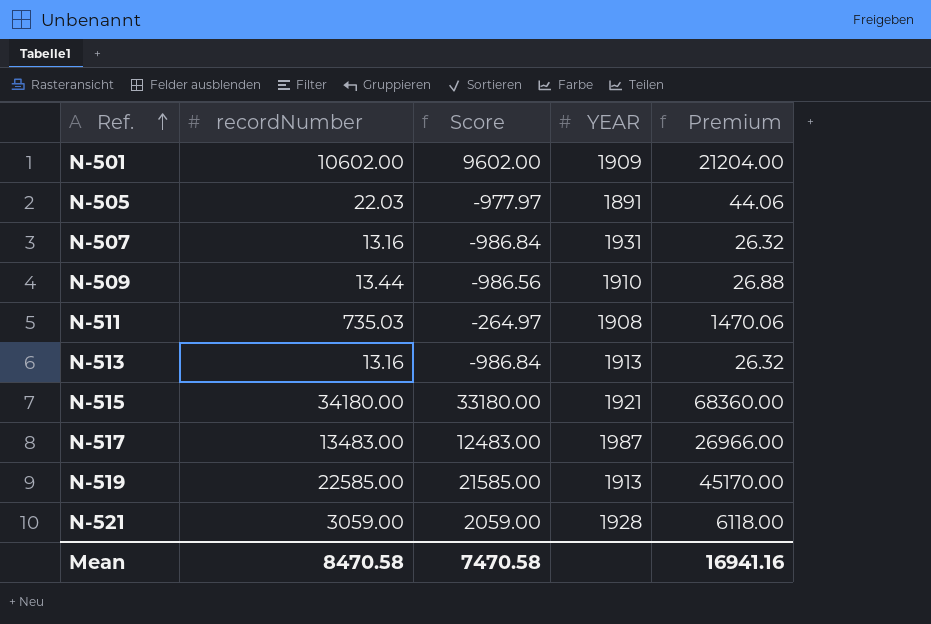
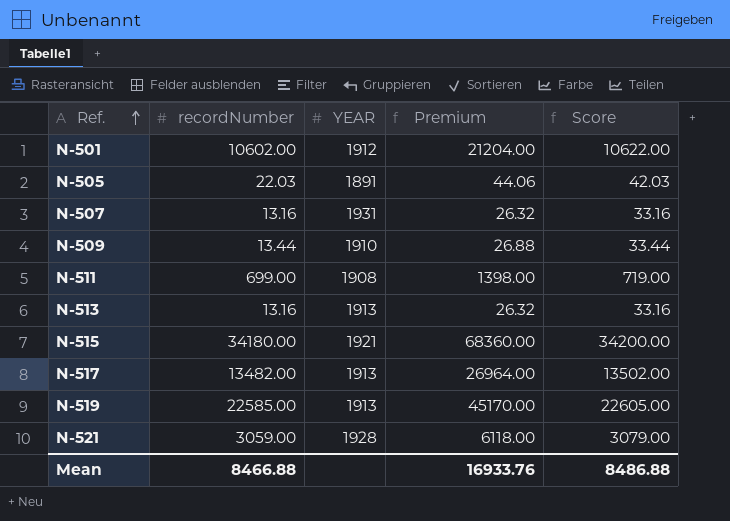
column Score | formula: [recordNumber] - 1000 -> [recordNumber] + 20
column Score | position: 3 -> 5
N-501 | YEAR: 1909 -> 1912
N-511 | recordNumber: 735.03 -> 699.00
N-511 | Premium: 1470.06 -> 1398.00
N-517 | recordNumber: 13483.00 -> 13482.00
N-517 | YEAR: 1987 -> 1913
N-517 | Premium: 26966.00 -> 26964.00
Mean | recordNumber: 8470.58 -> 8466.88
Mean | Premium: 16941.16 -> 16933.76
Mean | Score: 7470.58 -> 8486.88

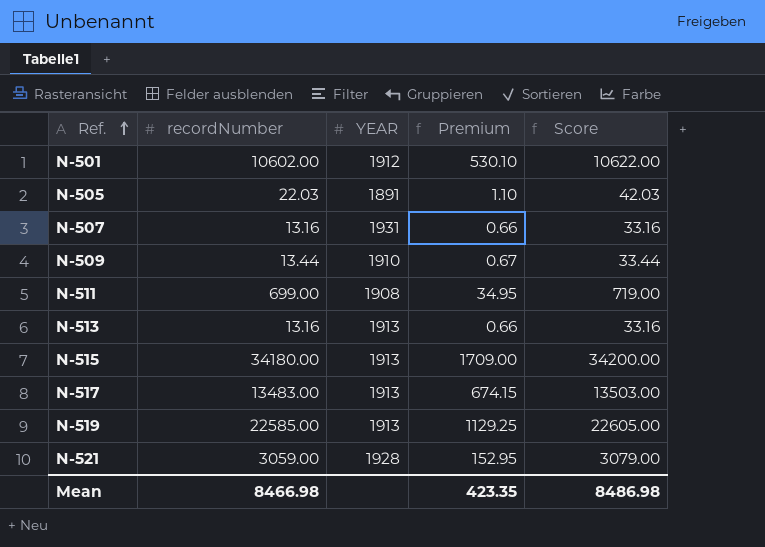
column Premium | formula: [recordNumber] * 2 -> [recordNumber] * 0.05
N-515 | YEAR: 1921 -> 1913
N-517 | recordNumber: 13482.00 -> 13483.00
N-517 | Score: 13502.00 -> 13503.00
Mean | recordNumber: 8466.88 -> 8466.98
Mean | Premium: 16933.76 -> 423.35
Mean | Score: 8486.88 -> 8486.98

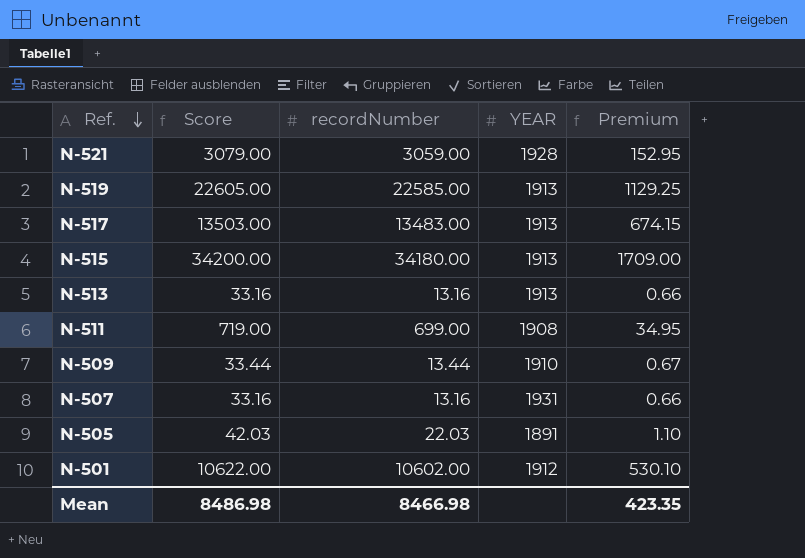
row order: Ref. ascending -> Ref. descending
column Score | position: 5 -> 2

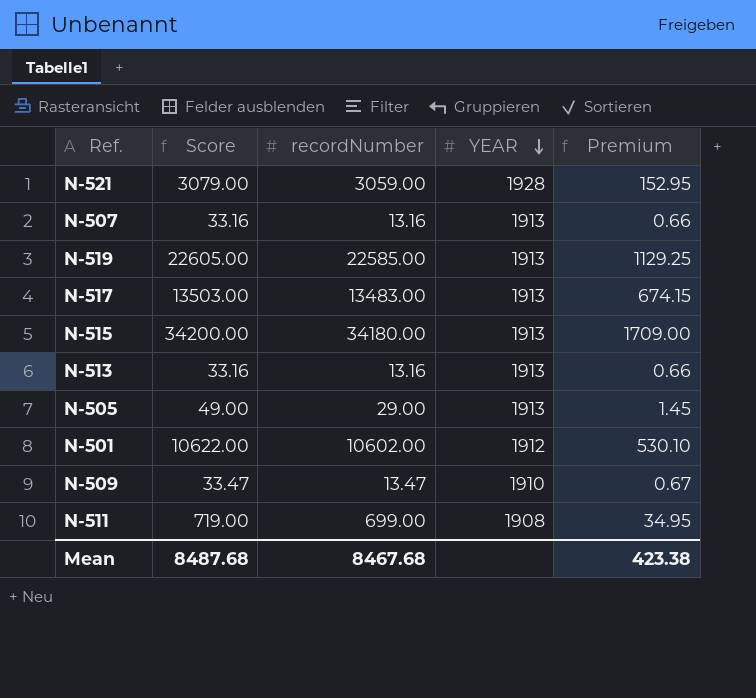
row order: Ref. descending -> YEAR descending
N-507 | YEAR: 1931 -> 1913
N-505 | Score: 42.03 -> 49.00
N-505 | recordNumber: 22.03 -> 29.00
N-505 | YEAR: 1891 -> 1913
N-505 | Premium: 1.10 -> 1.45
N-509 | Score: 33.44 -> 33.47
N-509 | recordNumber: 13.44 -> 13.47
Mean | Score: 8486.98 -> 8487.68
Mean | recordNumber: 8466.98 -> 8467.68
Mean | Premium: 423.35 -> 423.38

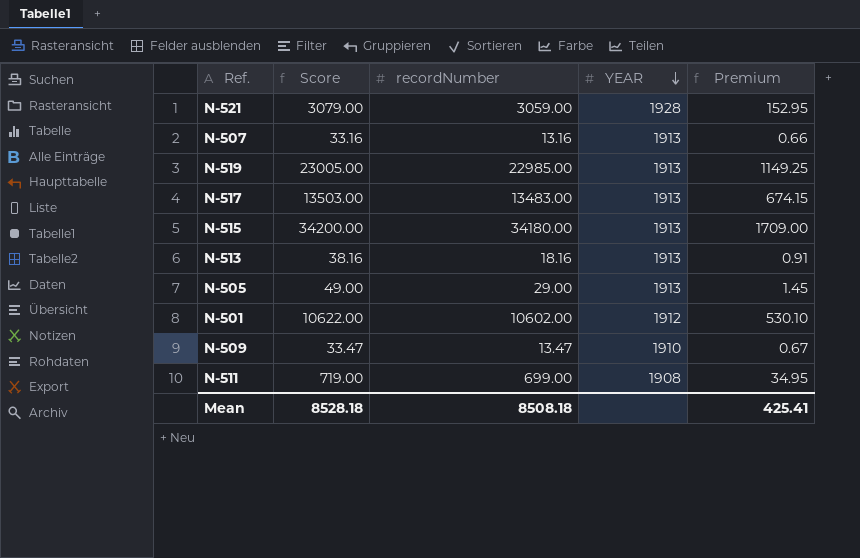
N-519 | Score: 22605.00 -> 23005.00
N-519 | recordNumber: 22585.00 -> 22985.00
N-519 | Premium: 1129.25 -> 1149.25
N-513 | Score: 33.16 -> 38.16
N-513 | recordNumber: 13.16 -> 18.16
N-513 | Premium: 0.66 -> 0.91
Mean | Score: 8487.68 -> 8528.18
Mean | recordNumber: 8467.68 -> 8508.18
Mean | Premium: 423.38 -> 425.41

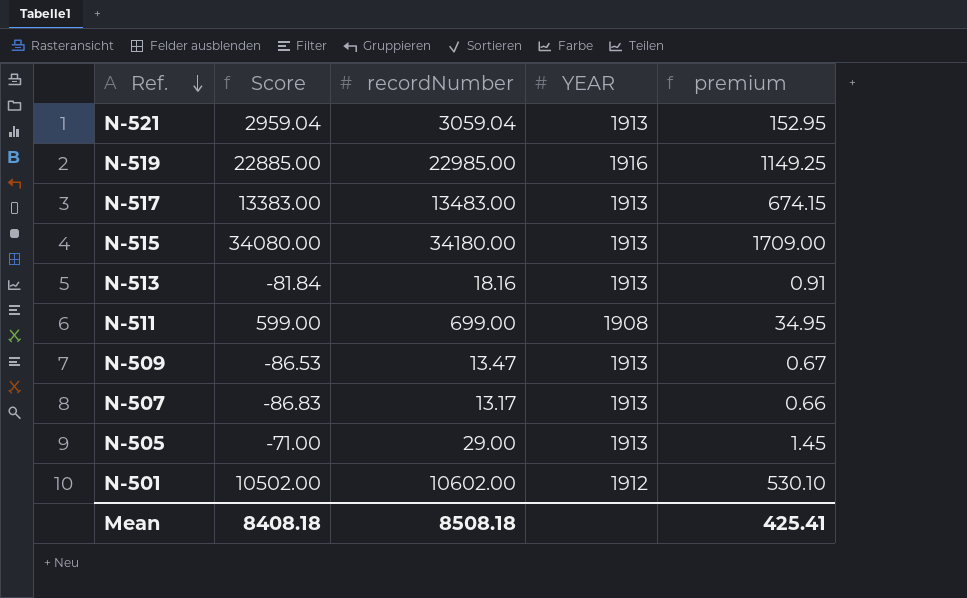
row order: YEAR descending -> Ref. descending
column Score | formula: [recordNumber] + 20 -> [recordNumber] - 100
column name: Premium -> premium
N-521 | recordNumber: 3059.00 -> 3059.04
N-521 | YEAR: 1928 -> 1913
N-519 | YEAR: 1913 -> 1916
N-509 | YEAR: 1910 -> 1913
N-507 | recordNumber: 13.16 -> 13.17
Mean | Score: 8528.18 -> 8408.18

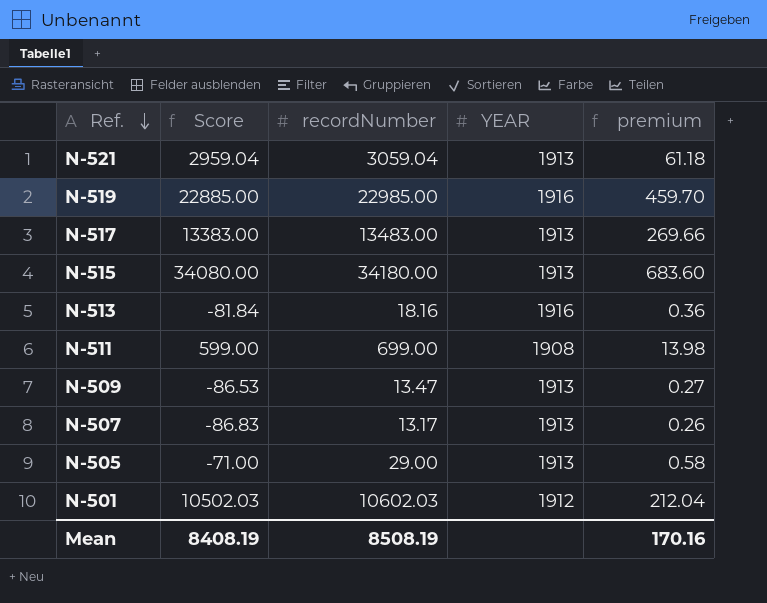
column premium | formula: [recordNumber] * 0.05 -> [recordNumber] * 0.02
N-513 | YEAR: 1913 -> 1916
N-501 | Score: 10502.00 -> 10502.03
N-501 | recordNumber: 10602.00 -> 10602.03
Mean | Score: 8408.18 -> 8408.19
Mean | recordNumber: 8508.18 -> 8508.19
Mean | premium: 425.41 -> 170.16

